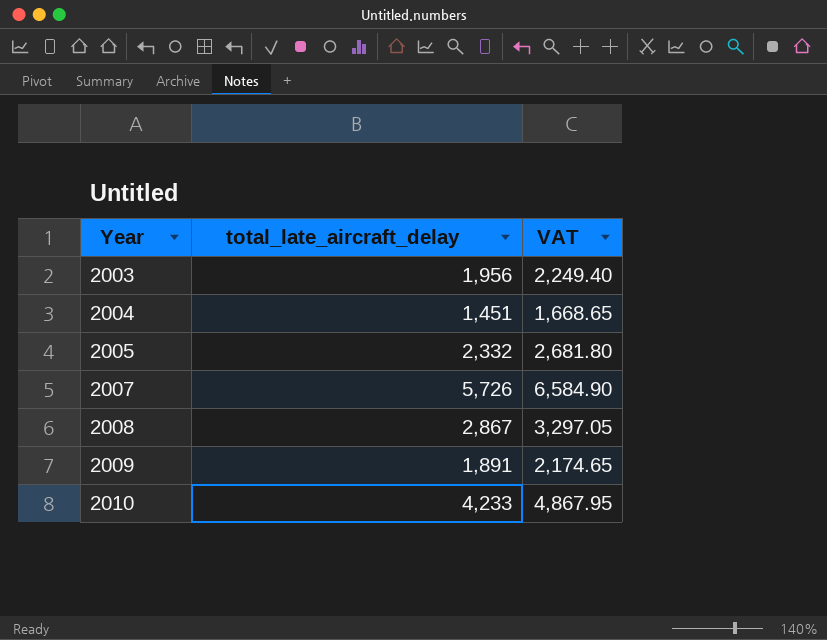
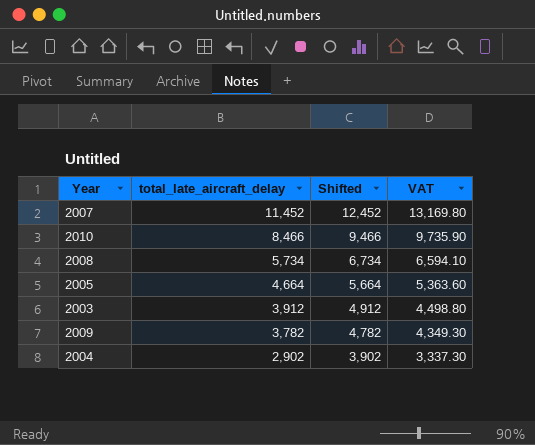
row order: Year ascending -> total_late_aircraft_delay descending
column Shifted | formula: none -> [total_late_aircraft_delay] + 1000
2007 | total_late_aircraft_delay: 5,726 -> 11,452
2007 | VAT: 6,584.90 -> 13,169.80
2010 | total_late_aircraft_delay: 4,233 -> 8,466
2010 | VAT: 4,867.95 -> 9,735.90
2008 | total_late_aircraft_delay: 2,867 -> 5,734
2008 | VAT: 3,297.05 -> 6,594.10
2005 | total_late_aircraft_delay: 2,332 -> 4,664
2005 | VAT: 2,681.80 -> 5,363.60
2003 | total_late_aircraft_delay: 1,956 -> 3,912
2003 | VAT: 2,249.40 -> 4,498.80
2009 | total_late_aircraft_delay: 1,891 -> 3,782
2009 | VAT: 2,174.65 -> 4,349.30
2004 | total_late_aircraft_delay: 1,451 -> 2,902
2004 | VAT: 1,668.65 -> 3,337.30

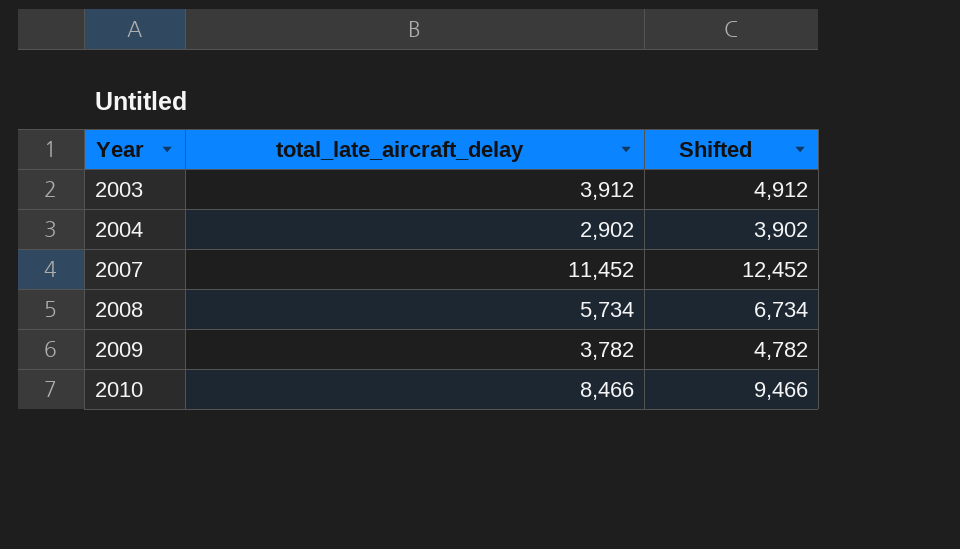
row order: total_late_aircraft_delay descending -> Year ascending
column VAT | formula: [total_late_aircraft_delay] * 1.15 -> none
row 2005: 4,664 | 5,664 | 5,363.60 -> none

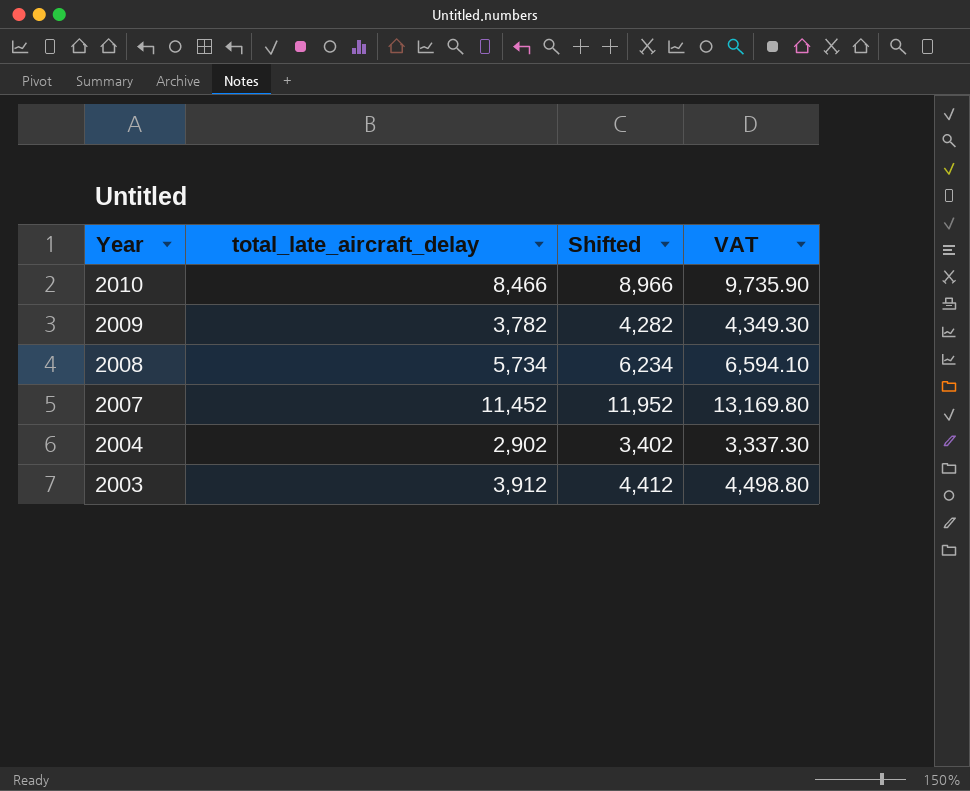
row order: Year ascending -> Year descending
column Shifted | formula: [total_late_aircraft_delay] + 1000 -> [total_late_aircraft_delay] + 500
column VAT | formula: none -> [total_late_aircraft_delay] * 1.15

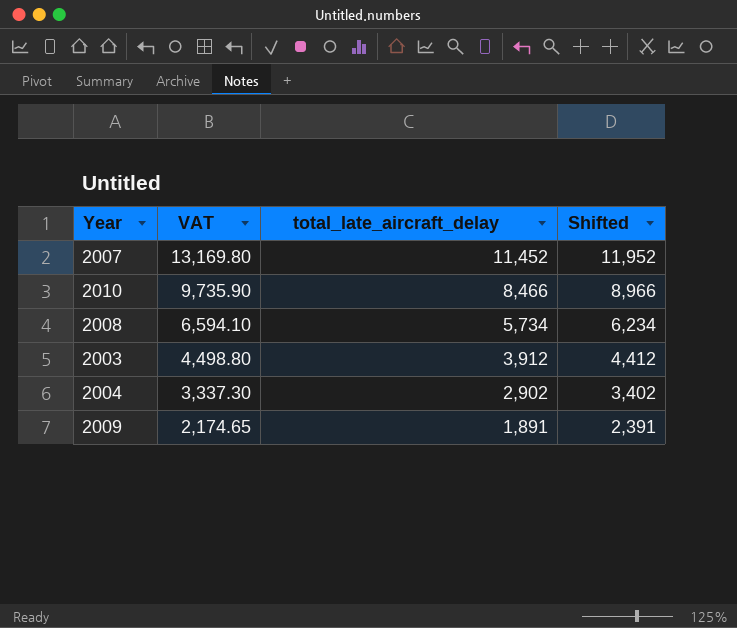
row order: Year descending -> VAT descending
column VAT | position: 4 -> 2
2009 | VAT: 4,349.30 -> 2,174.65
2009 | total_late_aircraft_delay: 3,782 -> 1,891
2009 | Shifted: 4,282 -> 2,391

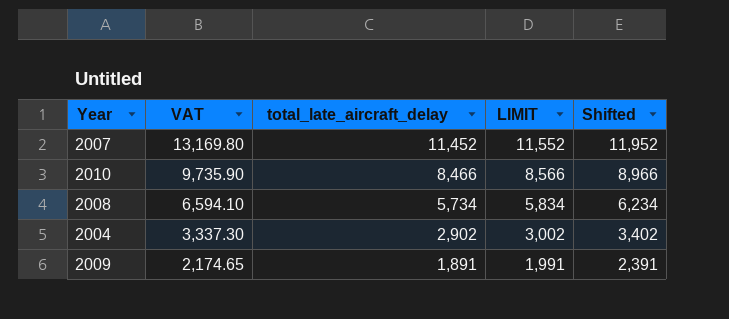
column LIMIT | formula: none -> [total_late_aircraft_delay] + 100
row 2003: 4,498.80 | 3,912 | 4,412 -> none

